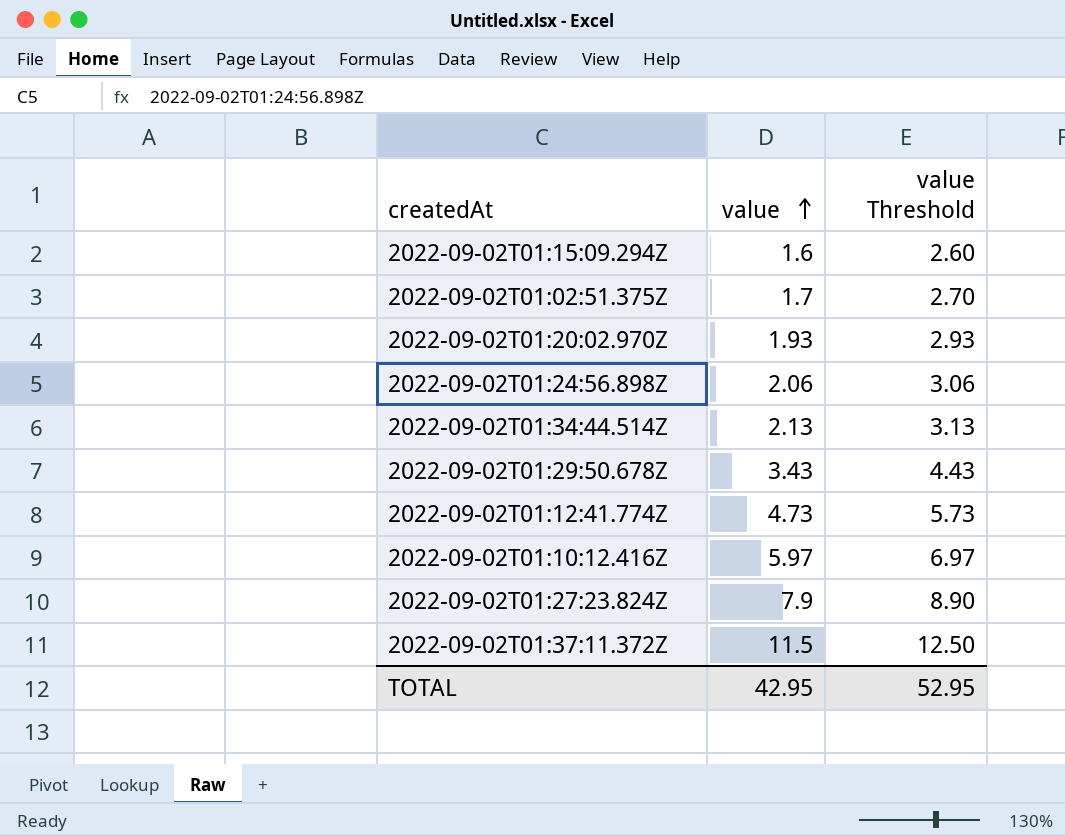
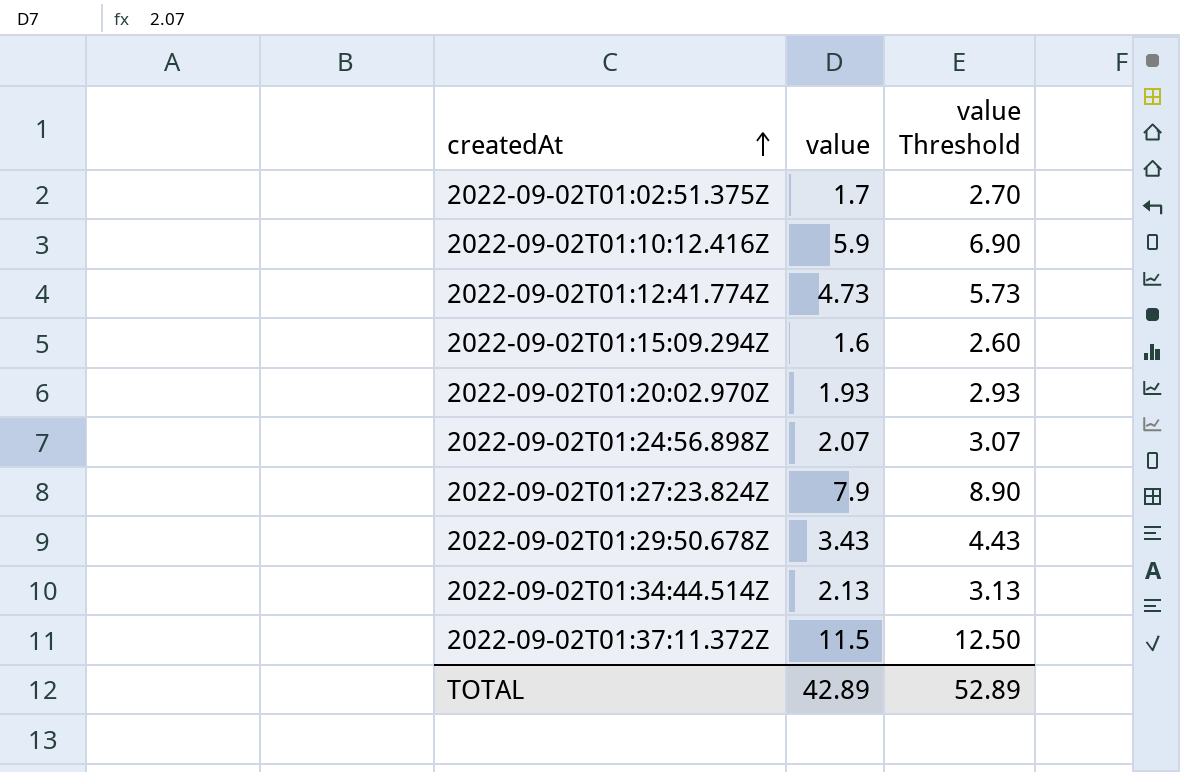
row order: value ascending -> createdAt ascending
2022-09-02T01:10:12.416Z | value: 5.97 -> 5.9
2022-09-02T01:10:12.416Z | value Threshold: 6.97 -> 6.90
2022-09-02T01:24:56.898Z | value: 2.06 -> 2.07
2022-09-02T01:24:56.898Z | value Threshold: 3.06 -> 3.07
TOTAL | value: 42.95 -> 42.89
TOTAL | value Threshold: 52.95 -> 52.89

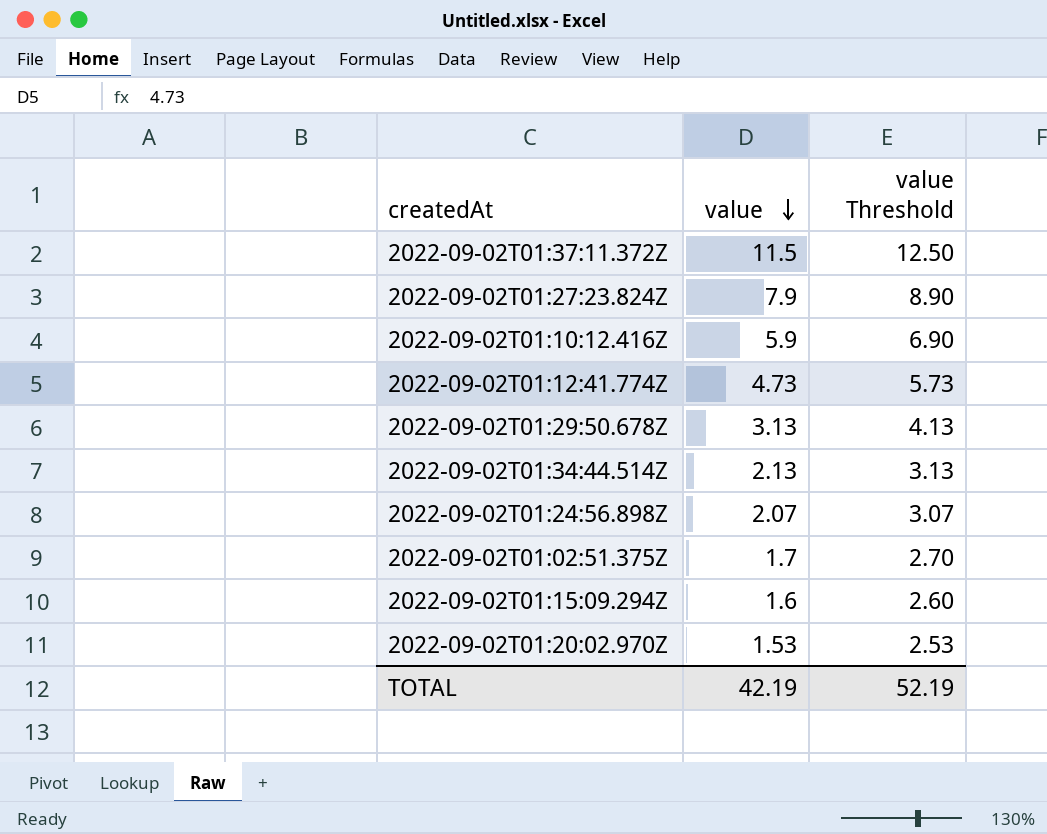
row order: createdAt ascending -> value descending
2022-09-02T01:29:50.678Z | value: 3.43 -> 3.13
2022-09-02T01:29:50.678Z | value Threshold: 4.43 -> 4.13
2022-09-02T01:20:02.970Z | value: 1.93 -> 1.53
2022-09-02T01:20:02.970Z | value Threshold: 2.93 -> 2.53
TOTAL | value: 42.89 -> 42.19
TOTAL | value Threshold: 52.89 -> 52.19

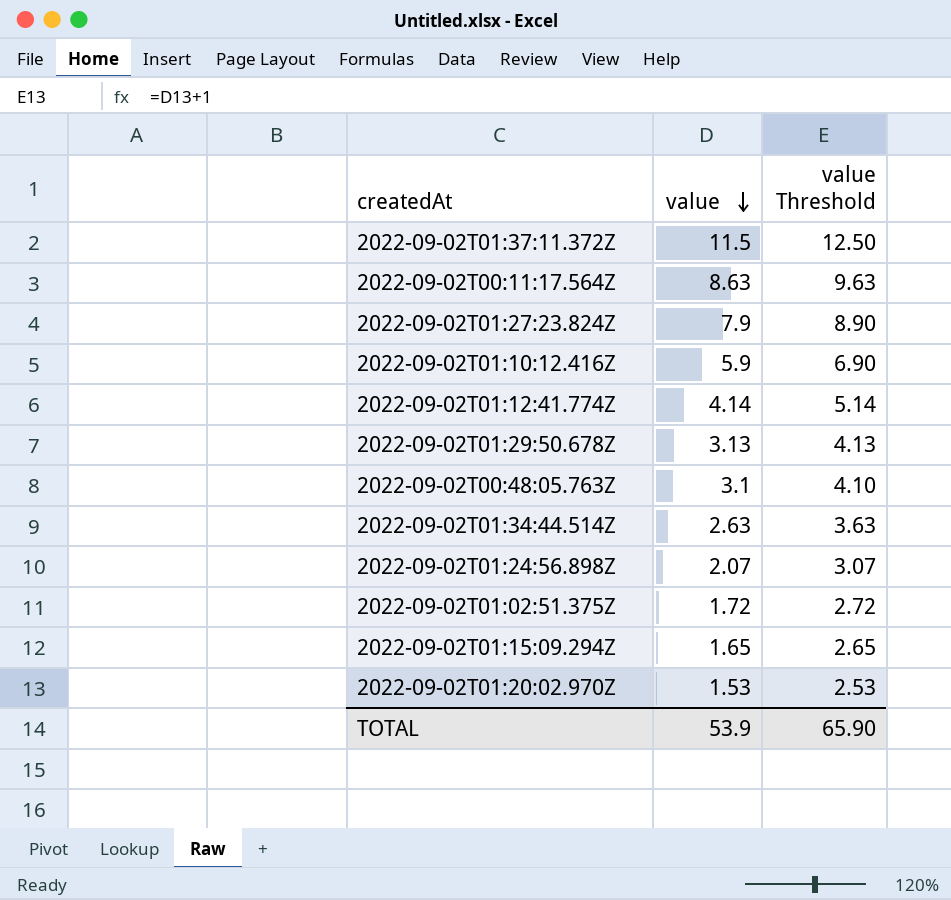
row 2022-09-02T00:11:17.564Z: none -> 8.63 | 9.63
2022-09-02T01:12:41.774Z | value: 4.73 -> 4.14
2022-09-02T01:12:41.774Z | value Threshold: 5.73 -> 5.14
row 2022-09-02T00:48:05.763Z: none -> 3.1 | 4.10
2022-09-02T01:34:44.514Z | value: 2.13 -> 2.63
2022-09-02T01:34:44.514Z | value Threshold: 3.13 -> 3.63
2022-09-02T01:02:51.375Z | value: 1.7 -> 1.72
2022-09-02T01:02:51.375Z | value Threshold: 2.70 -> 2.72
2022-09-02T01:15:09.294Z | value: 1.6 -> 1.65
2022-09-02T01:15:09.294Z | value Threshold: 2.60 -> 2.65
TOTAL | value: 42.19 -> 53.9
TOTAL | value Threshold: 52.19 -> 65.90

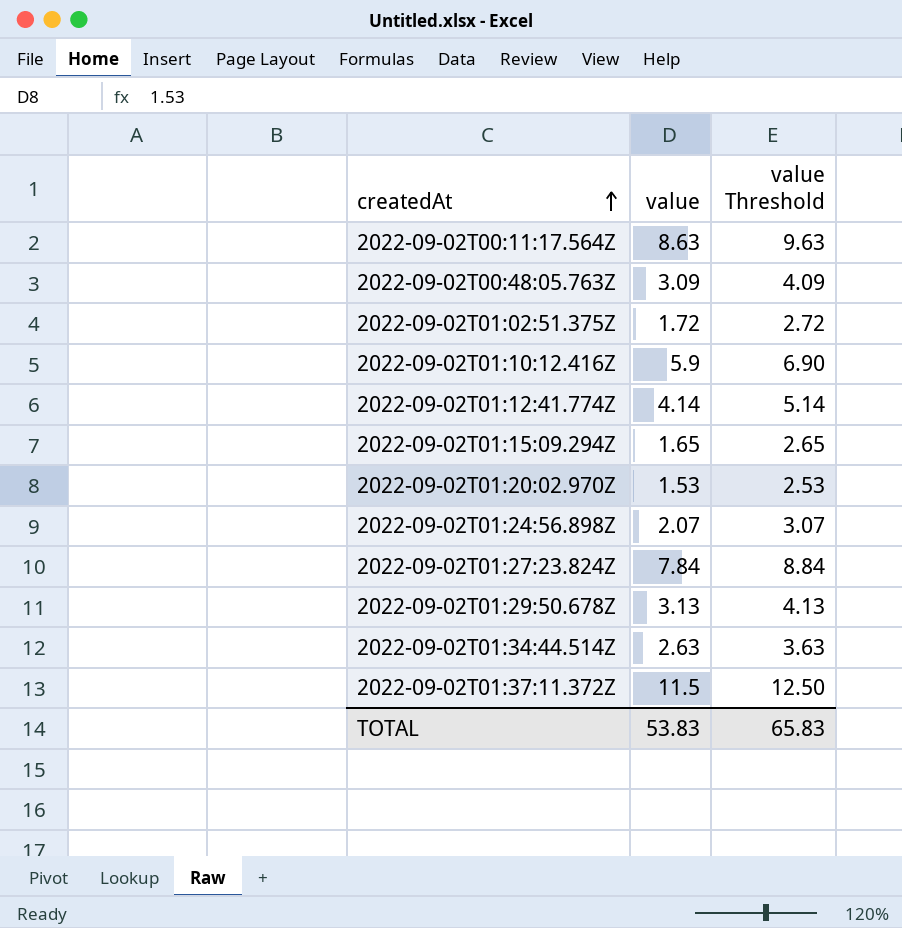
row order: value descending -> createdAt ascending
2022-09-02T00:48:05.763Z | value: 3.1 -> 3.09
2022-09-02T00:48:05.763Z | value Threshold: 4.10 -> 4.09
2022-09-02T01:27:23.824Z | value: 7.9 -> 7.84
2022-09-02T01:27:23.824Z | value Threshold: 8.90 -> 8.84
TOTAL | value: 53.9 -> 53.83
TOTAL | value Threshold: 65.90 -> 65.83

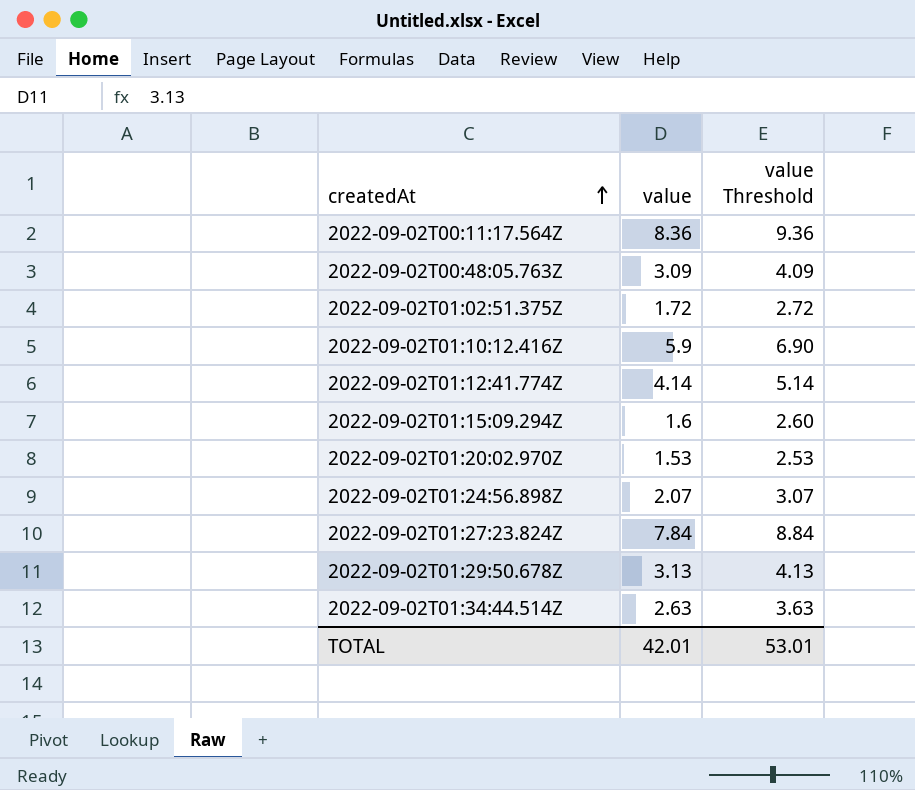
row 2022-09-02T01:37:11.372Z: 11.5 | 12.50 -> none
2022-09-02T00:11:17.564Z | value: 8.63 -> 8.36
2022-09-02T00:11:17.564Z | value Threshold: 9.63 -> 9.36
2022-09-02T01:15:09.294Z | value: 1.65 -> 1.6
2022-09-02T01:15:09.294Z | value Threshold: 2.65 -> 2.60
TOTAL | value: 53.83 -> 42.01
TOTAL | value Threshold: 65.83 -> 53.01

